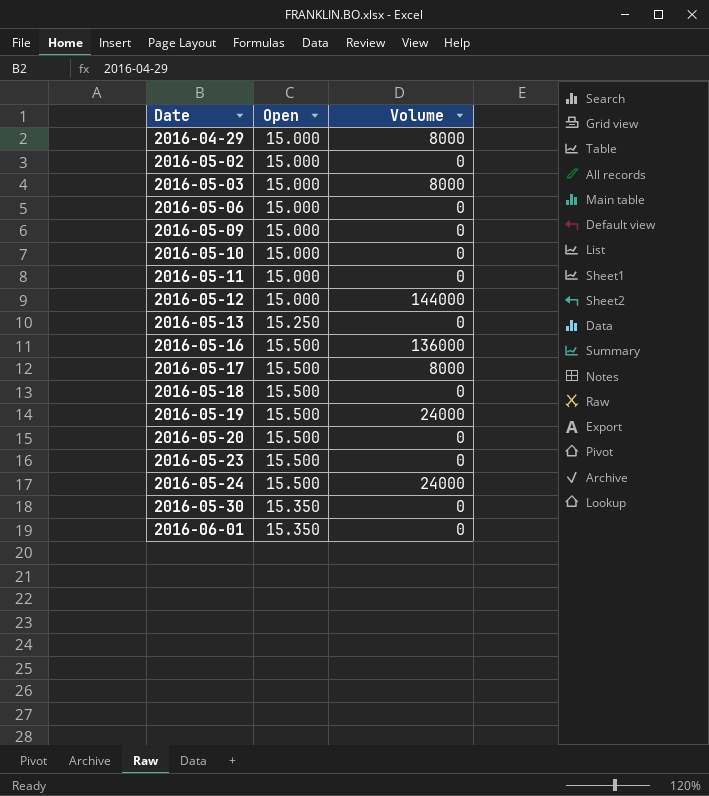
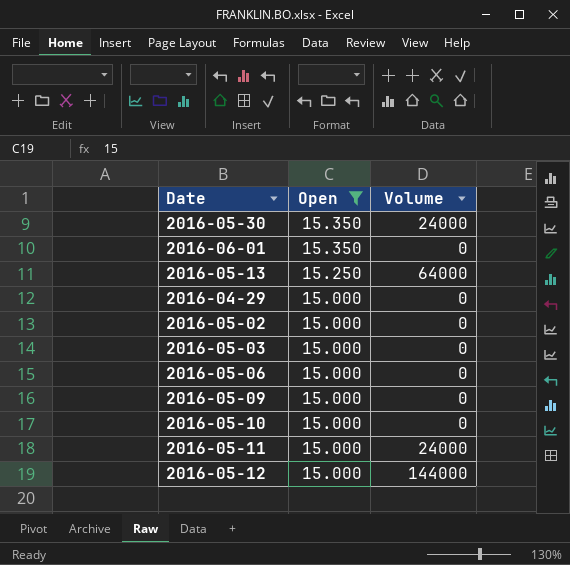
filter: none -> Open != 15.500
row order: Date ascending -> Open descending
2016-05-30 | Volume: 0 -> 24000
2016-05-13 | Volume: 0 -> 64000
2016-04-29 | Volume: 8000 -> 0
2016-05-03 | Volume: 8000 -> 0
2016-05-11 | Volume: 0 -> 24000

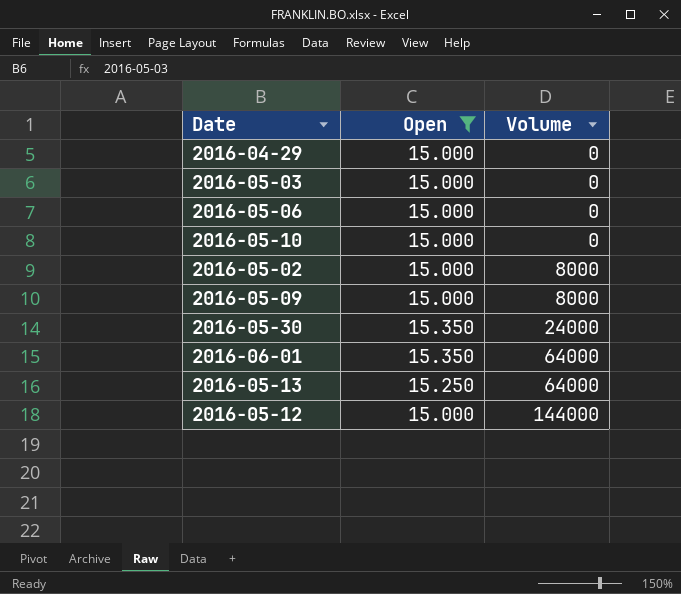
row order: Open descending -> Volume ascending
row 2016-05-11: 15.000 | 24000 -> none
2016-05-02 | Volume: 0 -> 8000
2016-05-09 | Volume: 0 -> 8000
2016-06-01 | Volume: 0 -> 64000

